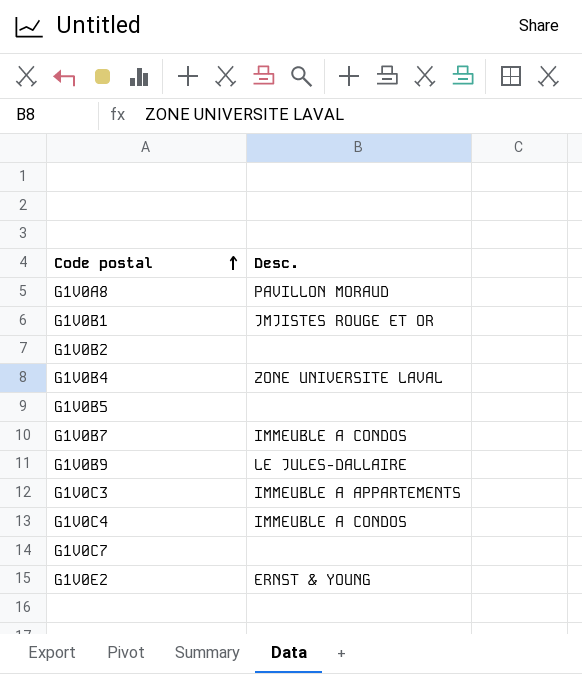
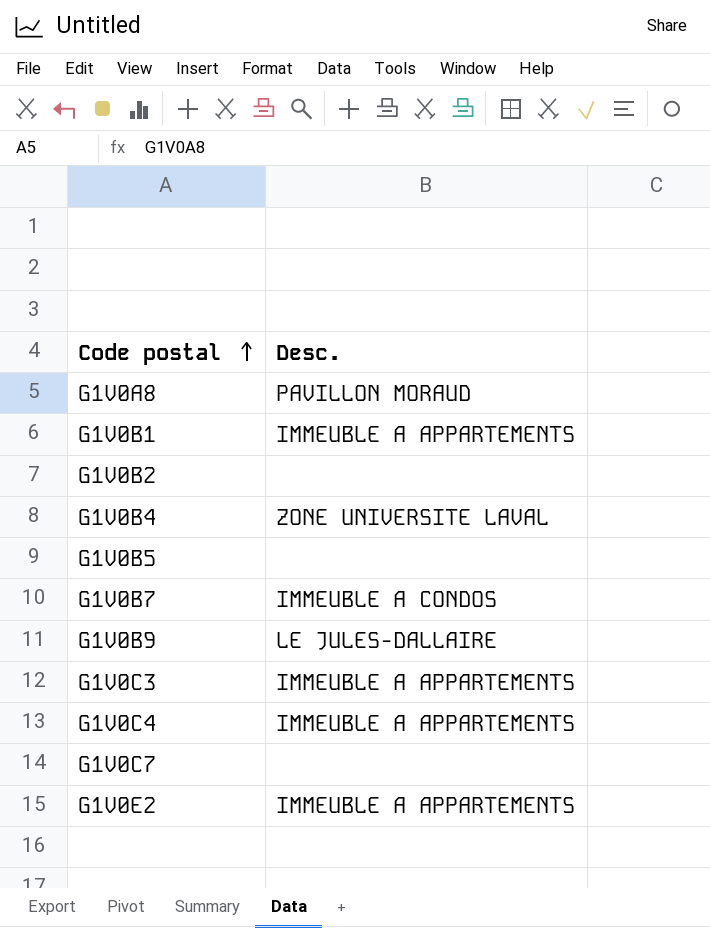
G1V0B1 | Desc.: JMJISTES ROUGE ET OR -> IMMEUBLE A APPARTEMENTS
G1V0C4 | Desc.: IMMEUBLE A CONDOS -> IMMEUBLE A APPARTEMENTS
G1V0E2 | Desc.: ERNST & YOUNG -> IMMEUBLE A APPARTEMENTS

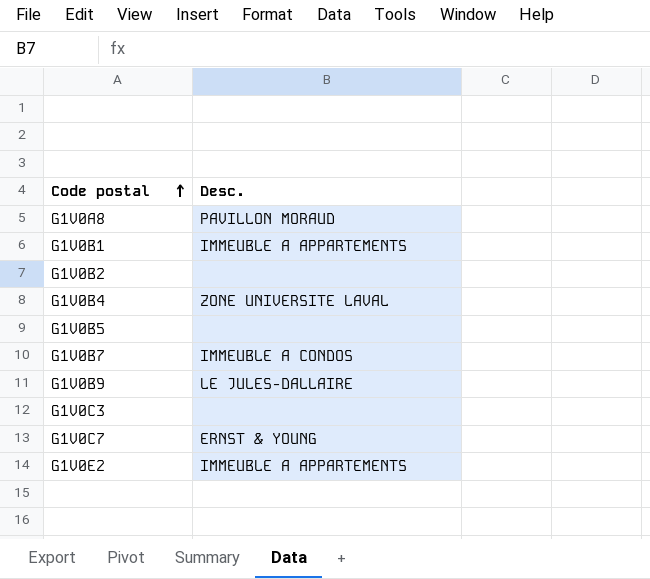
row G1V0C4: IMMEUBLE A APPARTEMENTS -> none
G1V0C3 | Desc.: IMMEUBLE A APPARTEMENTS -> none
G1V0C7 | Desc.: none -> ERNST & YOUNG

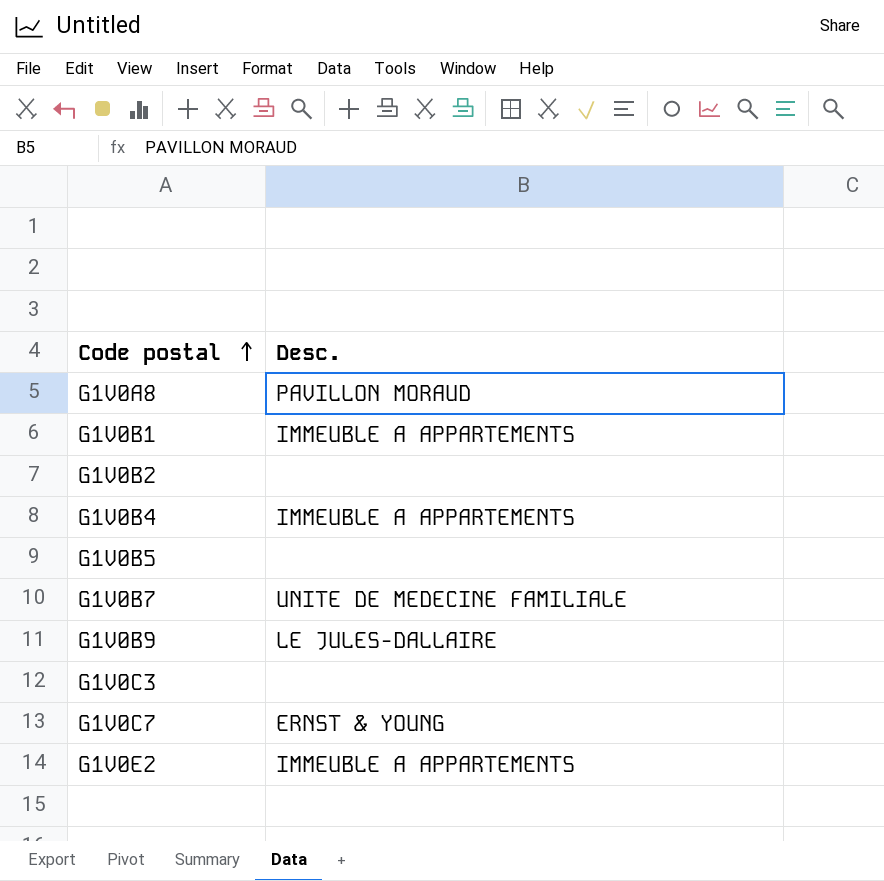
G1V0B4 | Desc.: ZONE UNIVERSITE LAVAL -> IMMEUBLE A APPARTEMENTS
G1V0B7 | Desc.: IMMEUBLE A CONDOS -> UNITE DE MEDECINE FAMILIALE

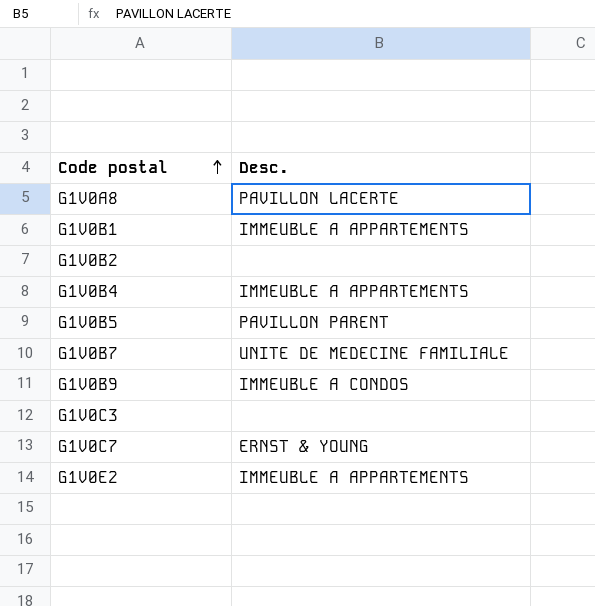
G1V0A8 | Desc.: PAVILLON MORAUD -> PAVILLON LACERTE
G1V0B5 | Desc.: none -> PAVILLON PARENT
G1V0B9 | Desc.: LE JULES-DALLAIRE -> IMMEUBLE A CONDOS

